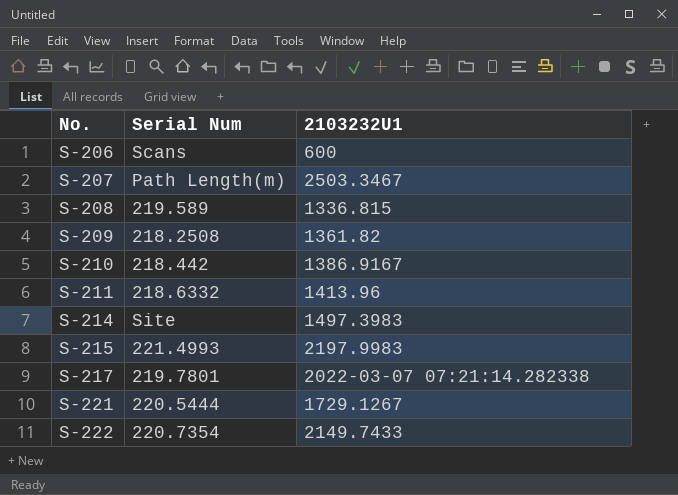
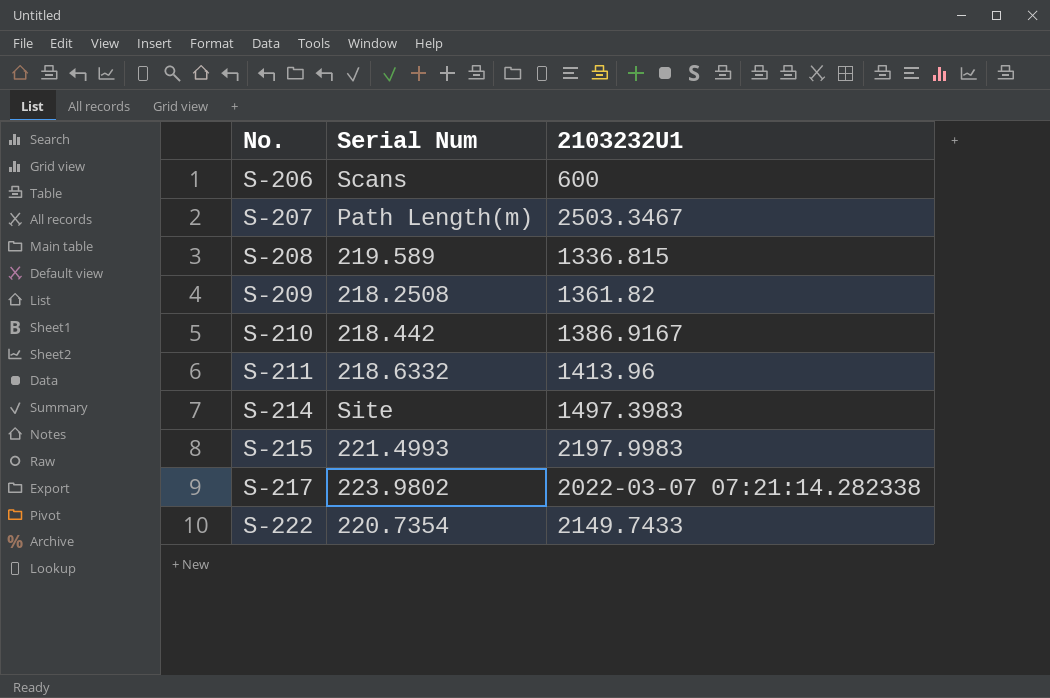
row S-221: 220.5444 | 1729.1267 -> none
S-217 | Serial Num: 219.7801 -> 223.9802

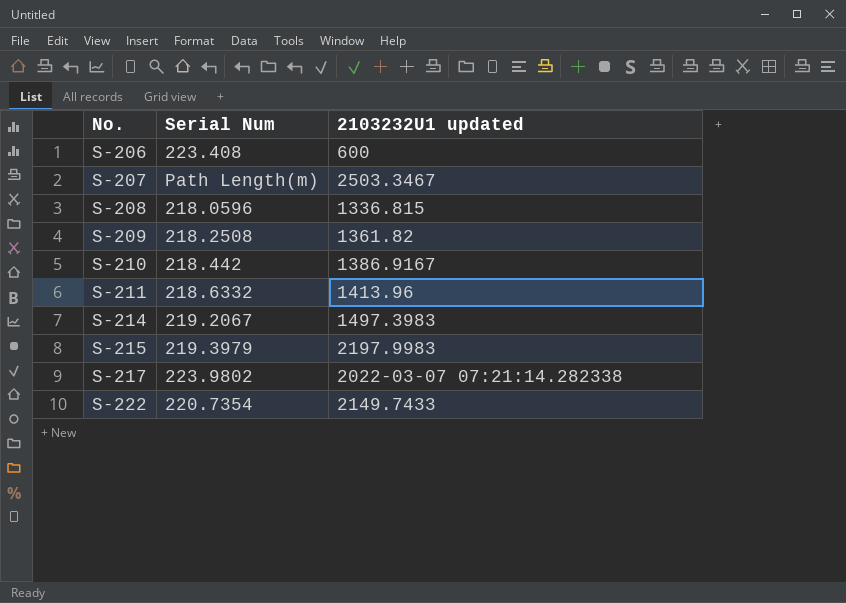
column name: 2103232U1 -> 2103232U1 updated
S-206 | Serial Num: Scans -> 223.408
S-208 | Serial Num: 219.589 -> 218.0596
S-214 | Serial Num: Site -> 219.2067
S-215 | Serial Num: 221.4993 -> 219.3979

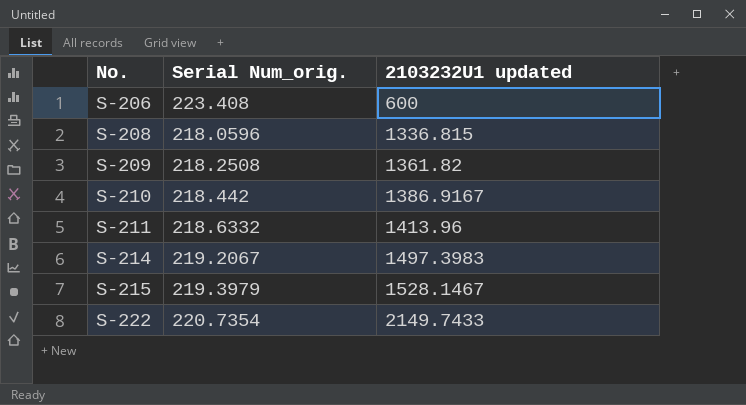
column name: Serial Num -> Serial Num_orig.
row S-207: Path Length(m) | 2503.3467 -> none
row S-217: 223.9802 | 2022-03-07 07:21:14.282338 -> none
S-215 | 2103232U1 updated: 2197.9983 -> 1528.1467

